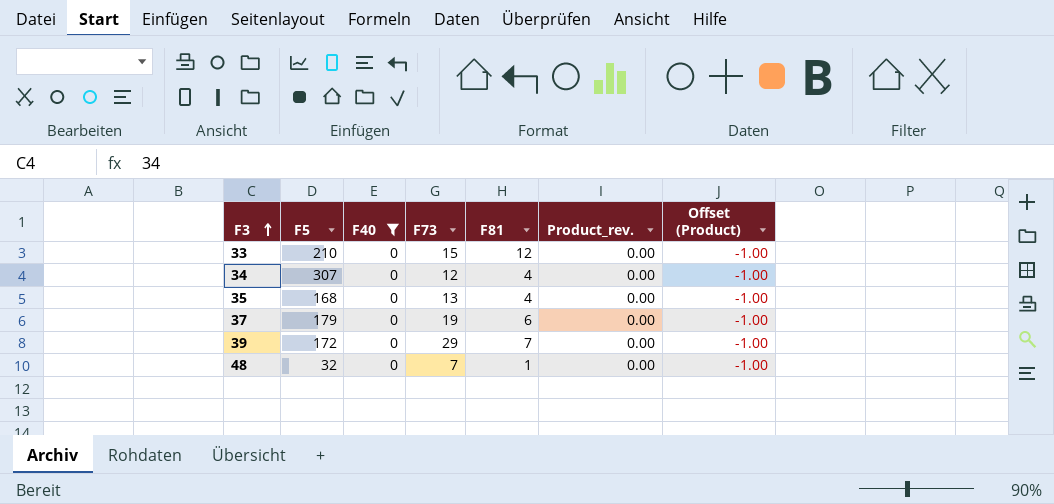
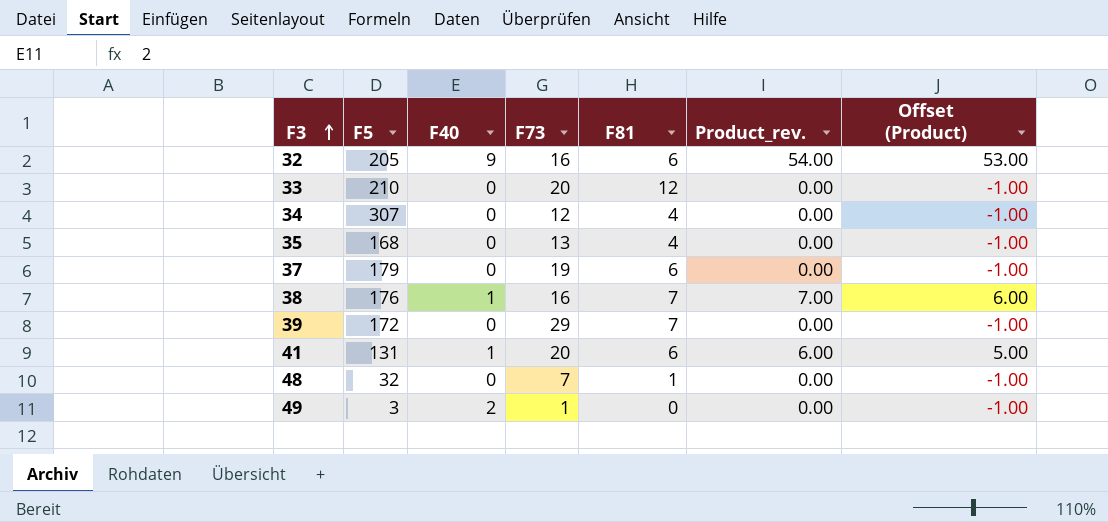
filter: F40 = 0 -> none
33 | F73: 15 -> 20

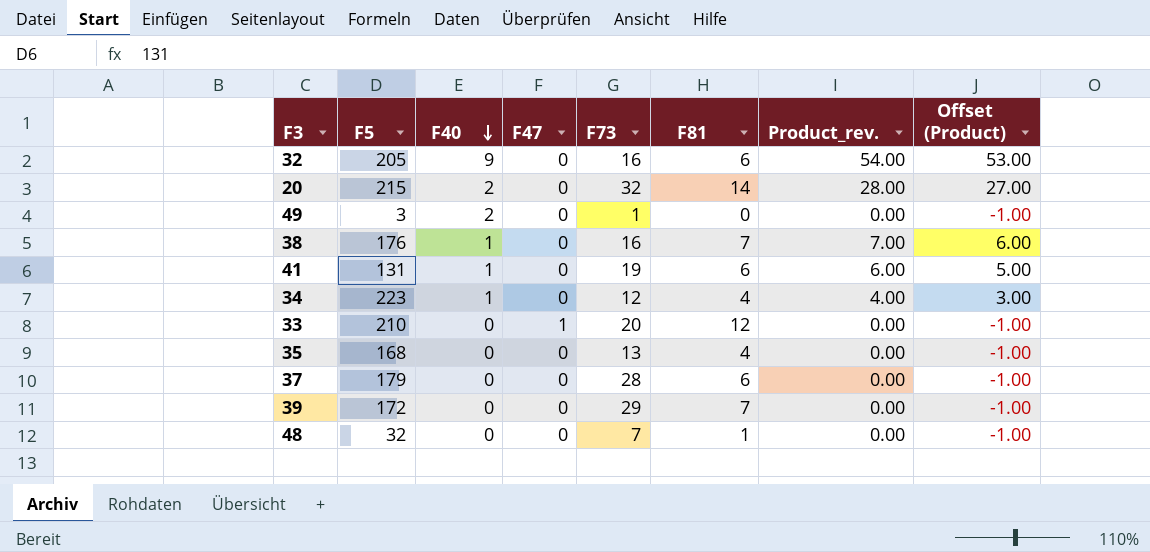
row order: F3 ascending -> F40 descending
column F47 | position: none -> 4
row 20: none -> 215 | 2 | 0 | 32 | 14 | 28.00 | 27.00
41 | F73: 20 -> 19
34 | F5: 307 -> 223
34 | F40: 0 -> 1
34 | Product_rev.: 0.00 -> 4.00
34 | Offset (Product): -1.00 -> 3.00
37 | F73: 19 -> 28

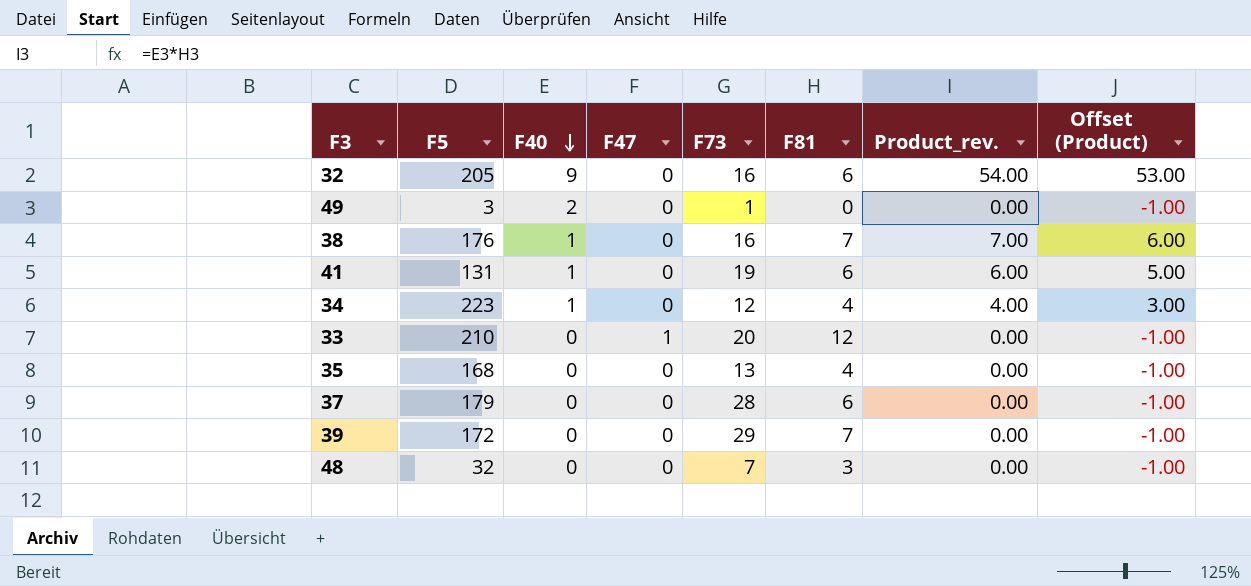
row 20: 215 | 2 | 0 | 32 | 14 | 28.00 | 27.00 -> none
48 | F81: 1 -> 3

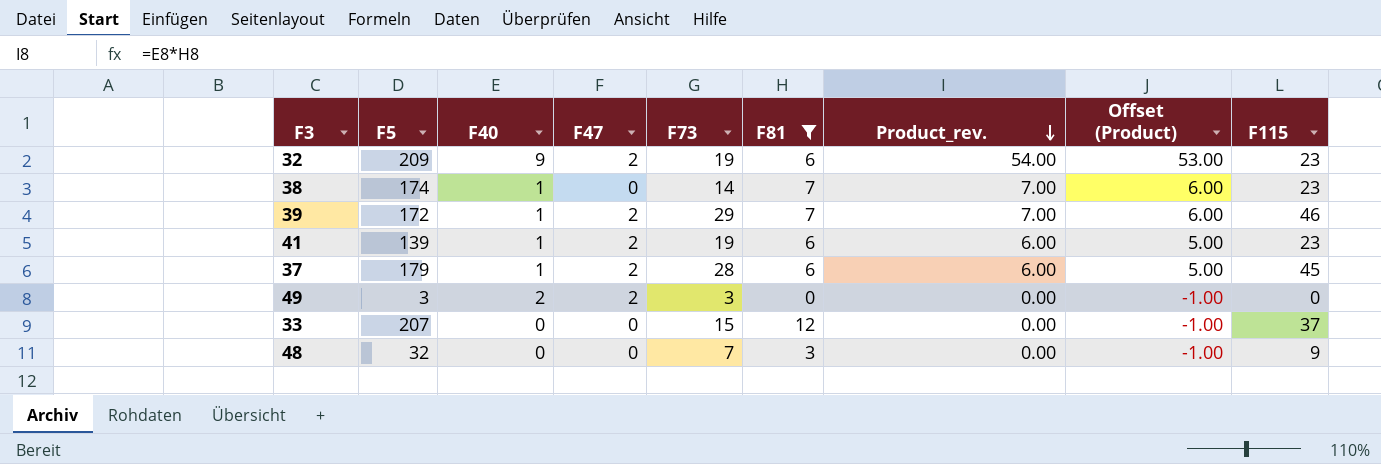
filter: none -> F81 != 4
row order: F40 descending -> Product_rev. descending
column F115 | position: none -> 9
32 | F5: 205 -> 209
32 | F47: 0 -> 2
32 | F73: 16 -> 19
38 | F5: 176 -> 174
38 | F73: 16 -> 14
39 | F40: 0 -> 1
39 | F47: 0 -> 2
39 | Product_rev.: 0.00 -> 7.00
39 | Offset (Product): -1.00 -> 6.00
41 | F5: 131 -> 139
41 | F47: 0 -> 2
37 | F40: 0 -> 1
37 | F47: 0 -> 2
37 | Product_rev.: 0.00 -> 6.00
37 | Offset (Product): -1.00 -> 5.00
49 | F47: 0 -> 2
49 | F73: 1 -> 3
33 | F5: 210 -> 207
33 | F47: 1 -> 0
33 | F73: 20 -> 15

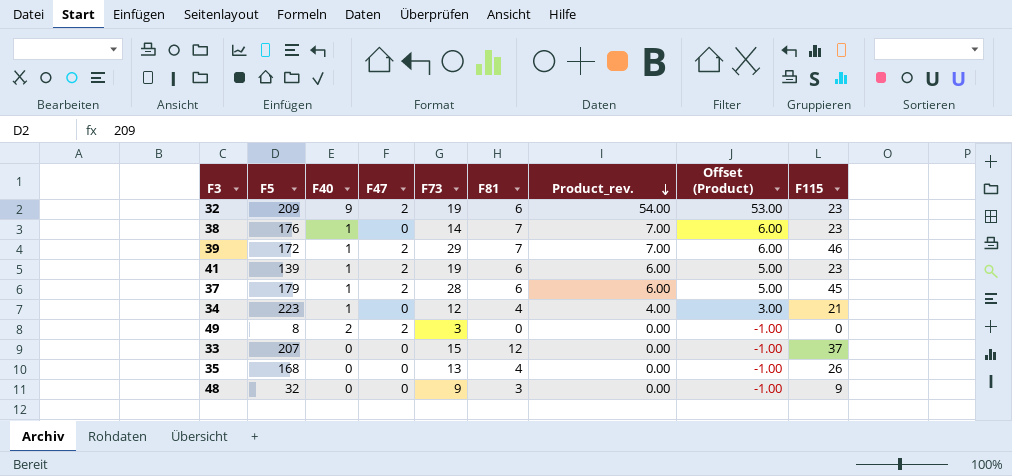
filter: F81 != 4 -> none
38 | F5: 174 -> 176
49 | F5: 3 -> 8
48 | F73: 7 -> 9

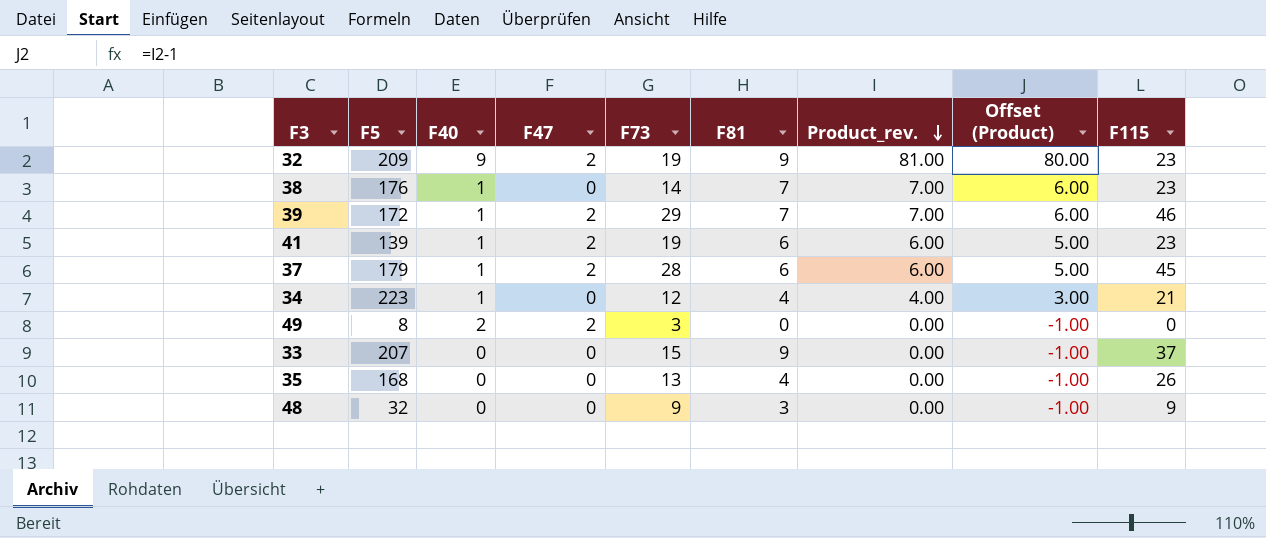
32 | F81: 6 -> 9
32 | Product_rev.: 54.00 -> 81.00
32 | Offset (Product): 53.00 -> 80.00
33 | F81: 12 -> 9

